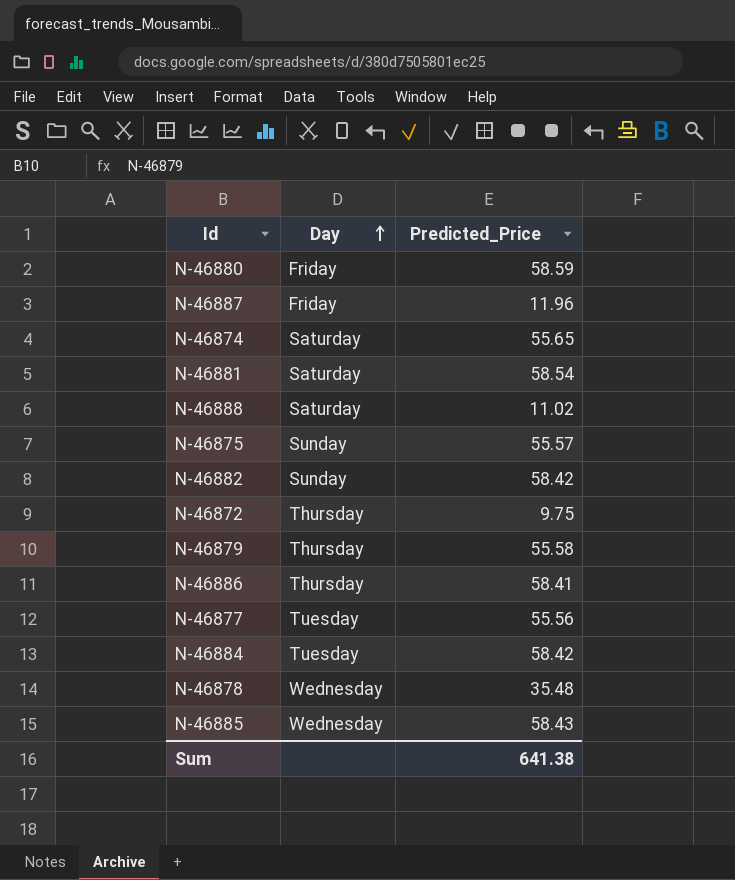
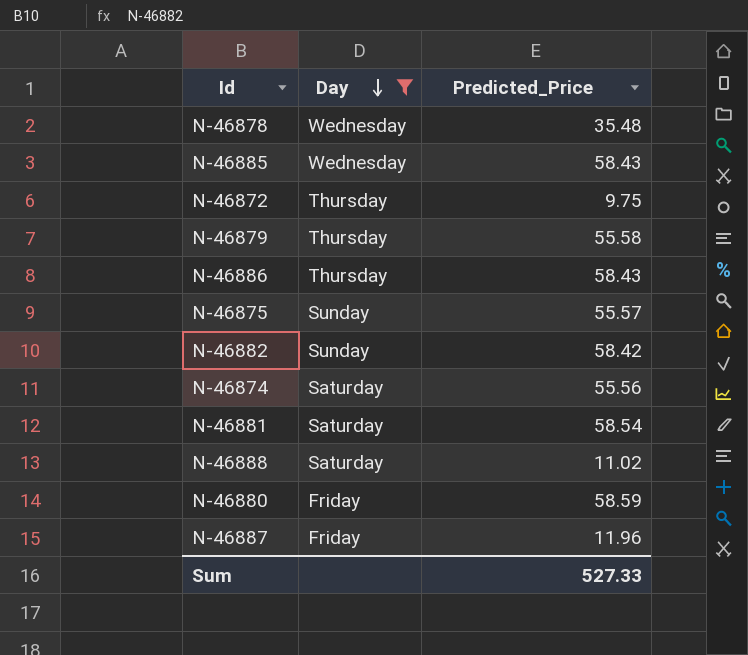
filter: none -> Day != Tuesday
row order: Day ascending -> Day descending
N-46886 | Predicted_Price: 58.41 -> 58.43
N-46874 | Predicted_Price: 55.65 -> 55.56
Sum | Predicted_Price: 641.38 -> 527.33

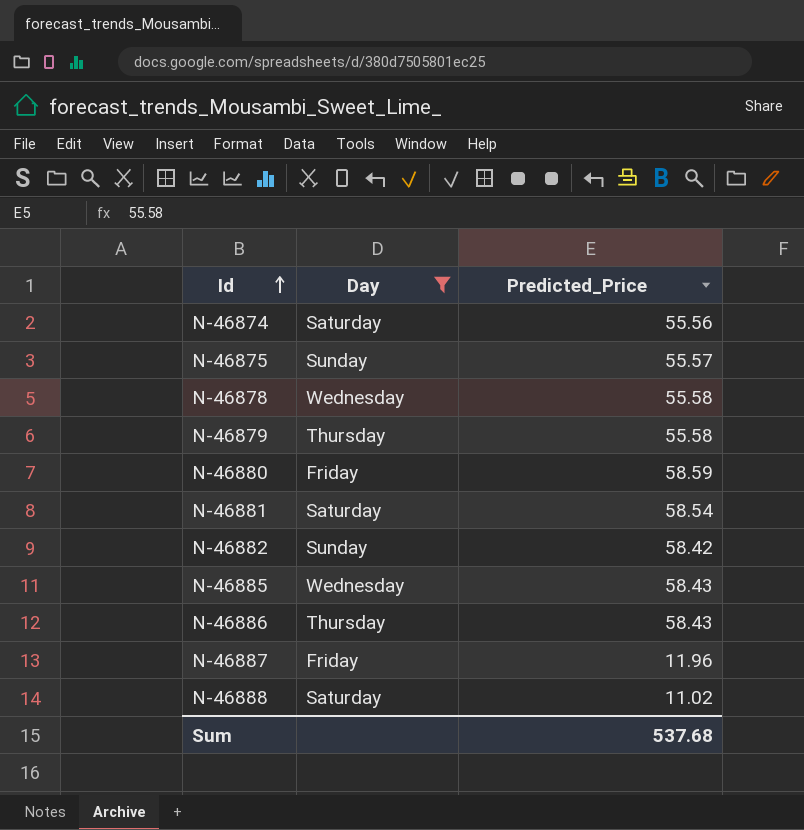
row order: Day descending -> Id ascending
row N-46872: Thursday | 9.75 -> none
N-46878 | Predicted_Price: 35.48 -> 55.58
Sum | Predicted_Price: 527.33 -> 537.68

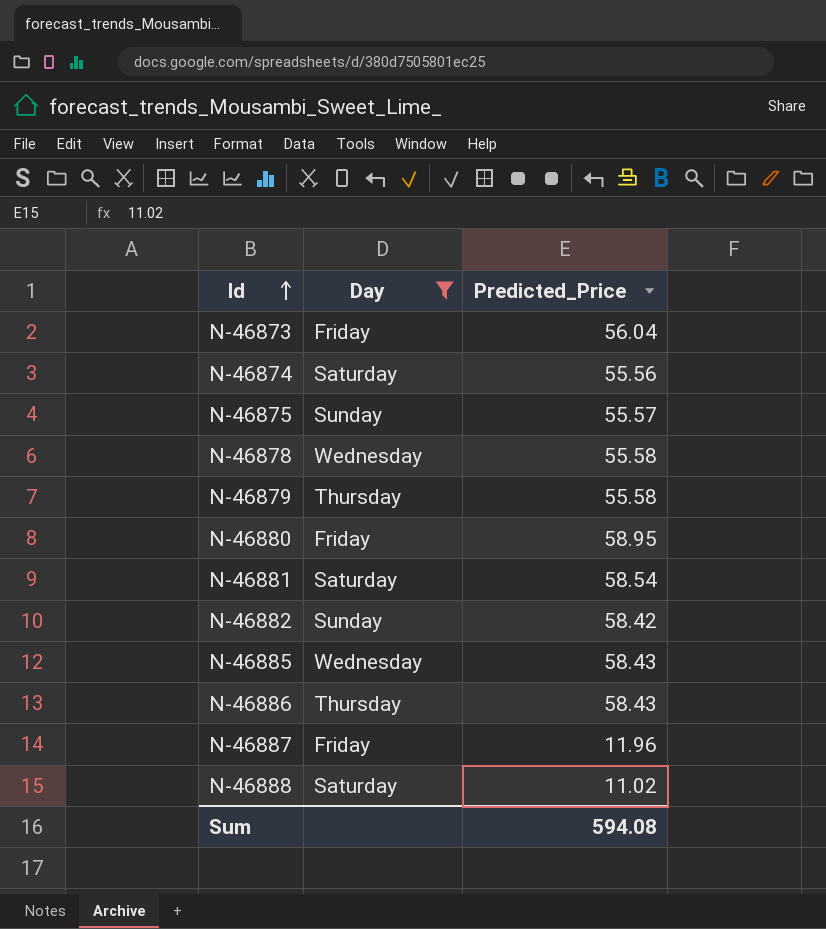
row N-46873: none -> Friday | 56.04
N-46880 | Predicted_Price: 58.59 -> 58.95
Sum | Predicted_Price: 537.68 -> 594.08

